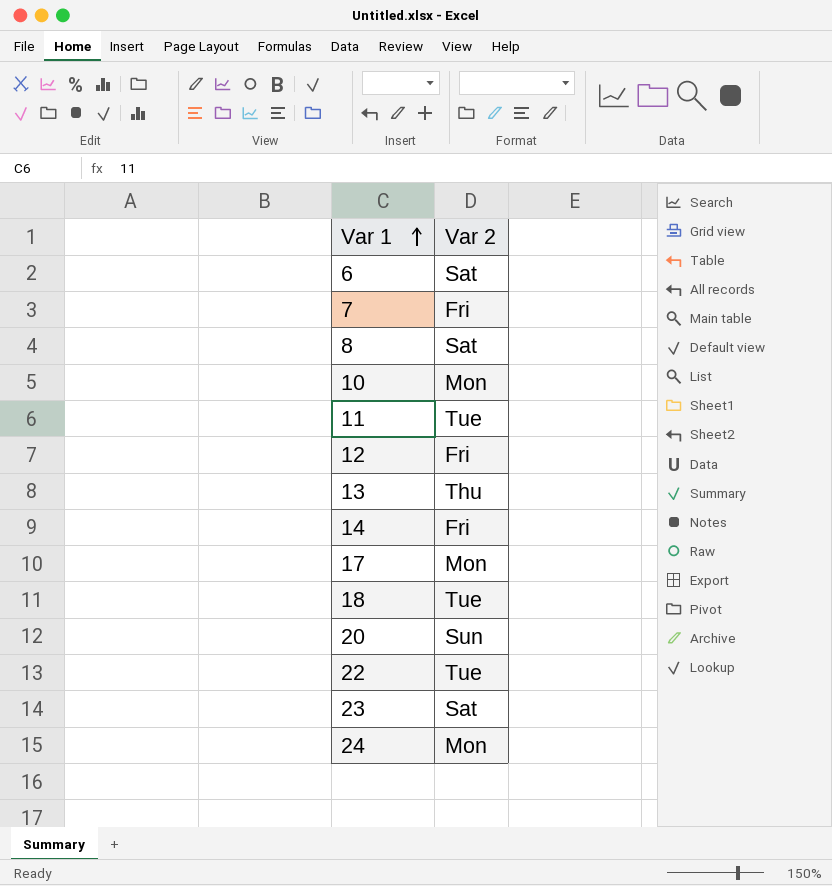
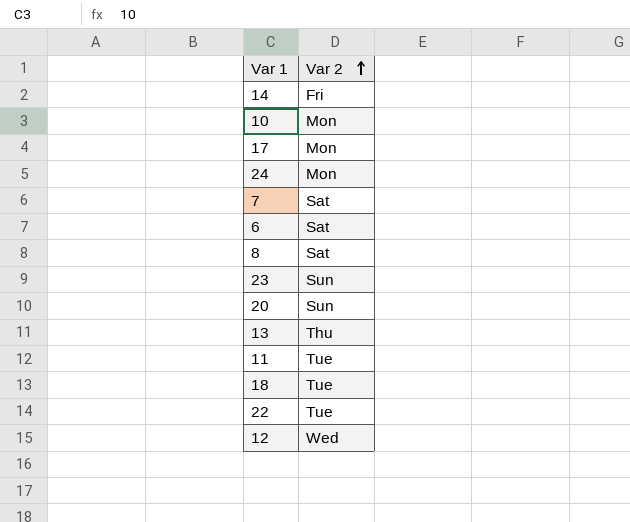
row order: Var 1 ascending -> Var 2 ascending
7 | Var 2: Fri -> Sat
23 | Var 2: Sat -> Sun
12 | Var 2: Fri -> Wed

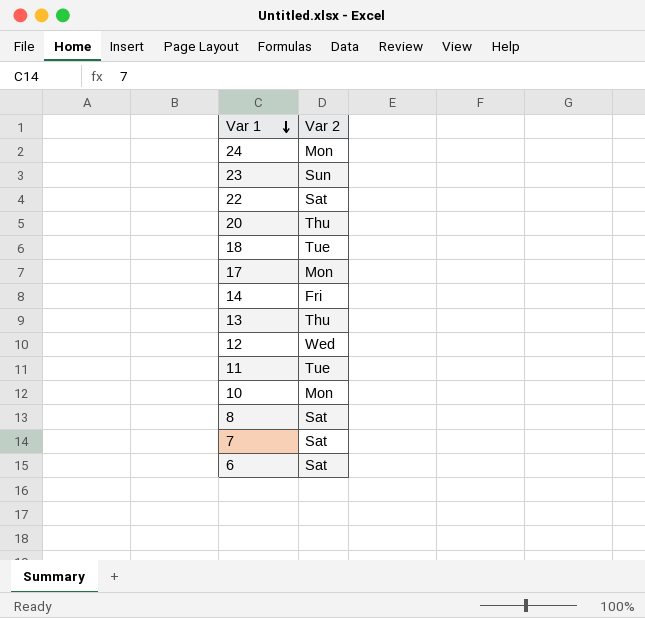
row order: Var 2 ascending -> Var 1 descending
22 | Var 2: Tue -> Sat
20 | Var 2: Sun -> Thu

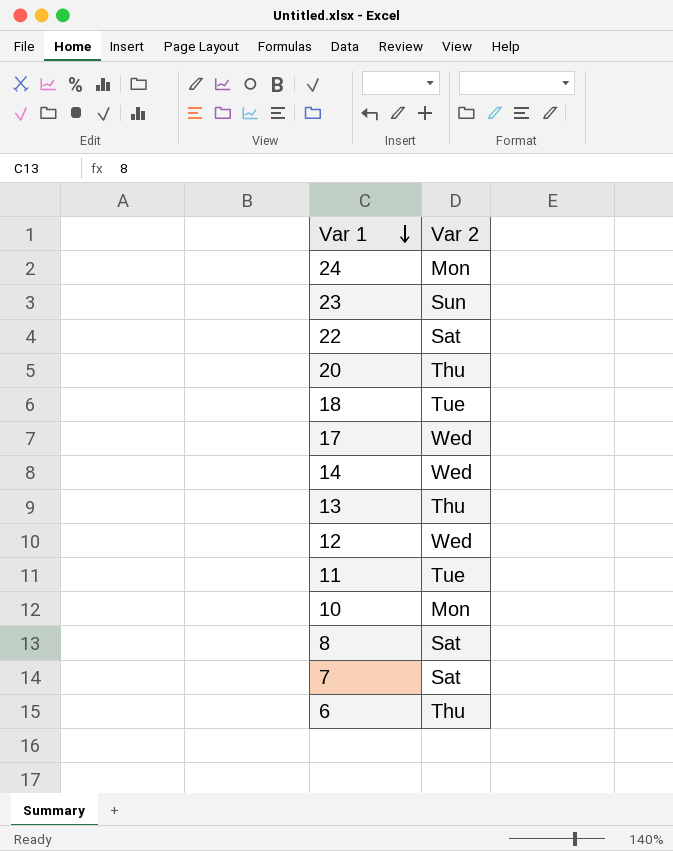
17 | Var 2: Mon -> Wed
14 | Var 2: Fri -> Wed
6 | Var 2: Sat -> Thu

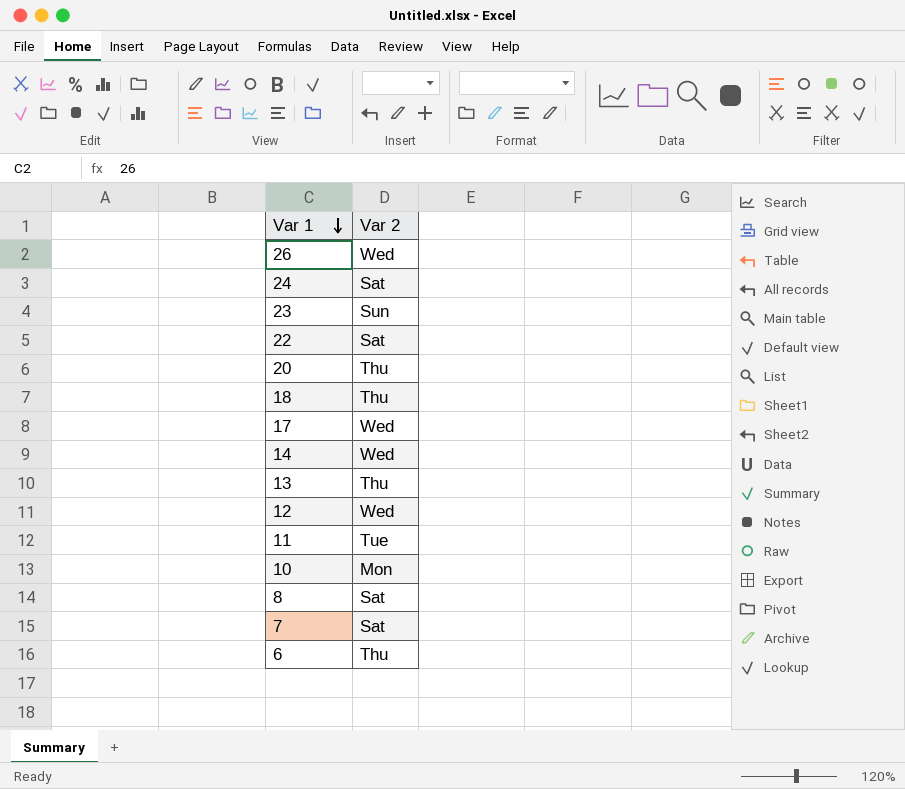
row 26: none -> Wed
24 | Var 2: Mon -> Sat
18 | Var 2: Tue -> Thu

